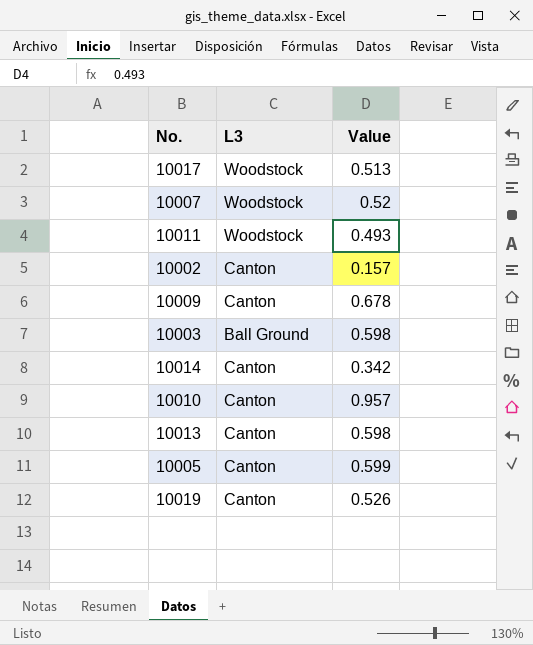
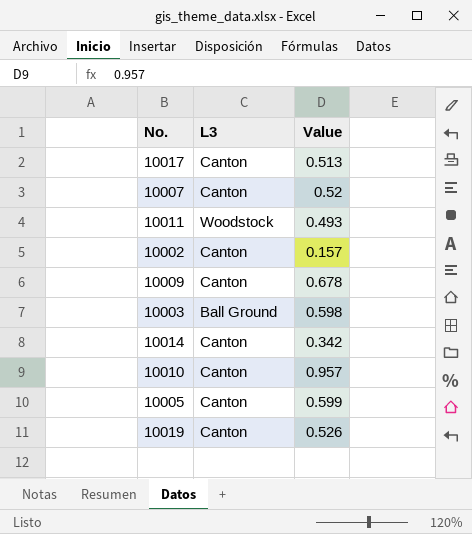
row 10013: Canton | 0.598 -> none
10017 | L3: Woodstock -> Canton
10007 | L3: Woodstock -> Canton

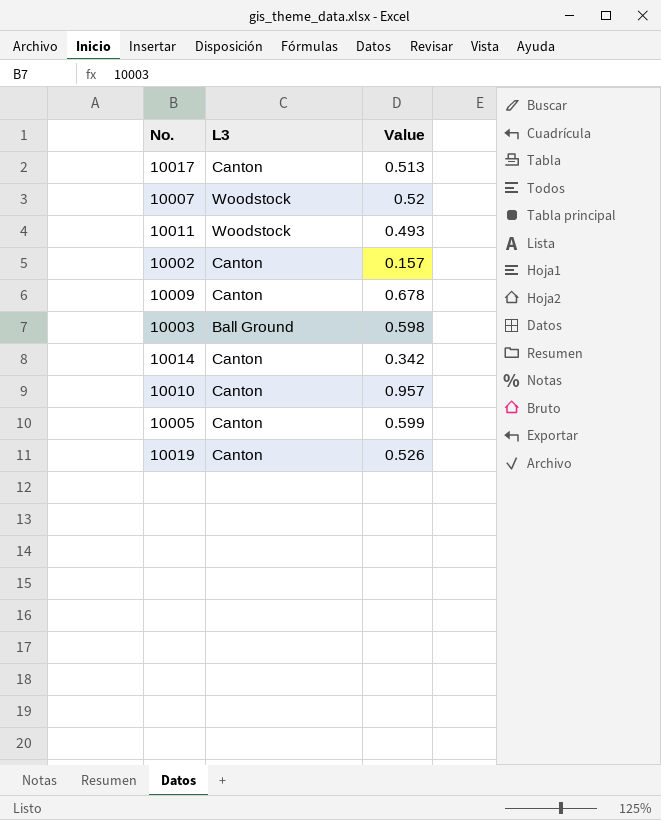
10007 | L3: Canton -> Woodstock

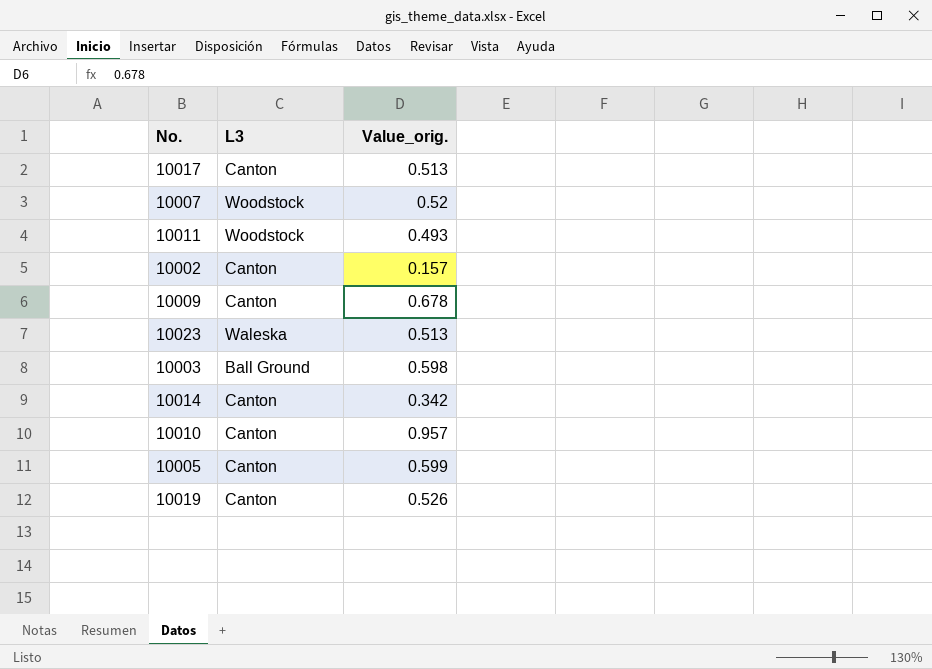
column name: Value -> Value_orig.
row 10023: none -> Waleska | 0.513

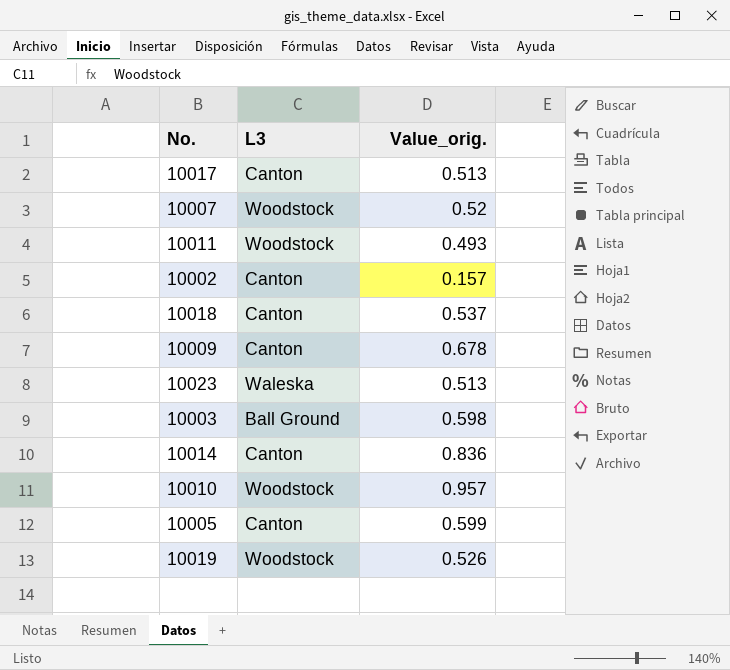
row 10018: none -> Canton | 0.537
10014 | Value_orig.: 0.342 -> 0.836
10010 | L3: Canton -> Woodstock
10019 | L3: Canton -> Woodstock

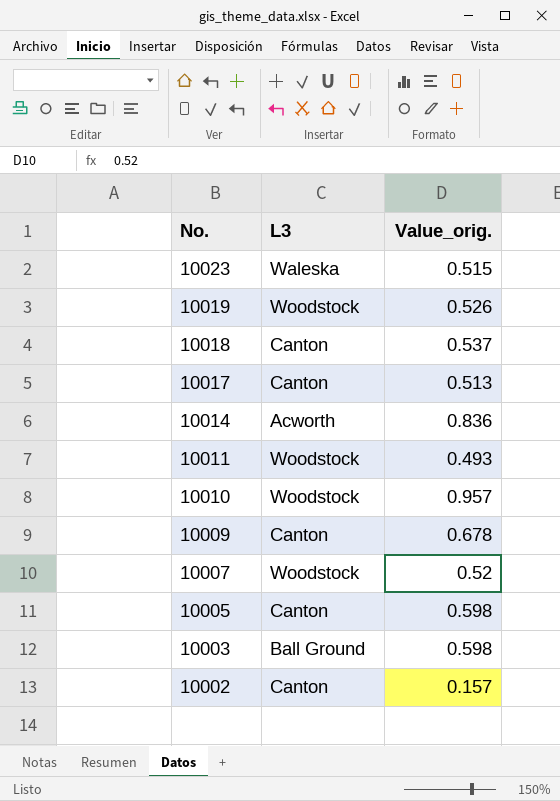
row order: none -> No. descending
10023 | Value_orig.: 0.513 -> 0.515
10014 | L3: Canton -> Acworth
10005 | Value_orig.: 0.599 -> 0.598

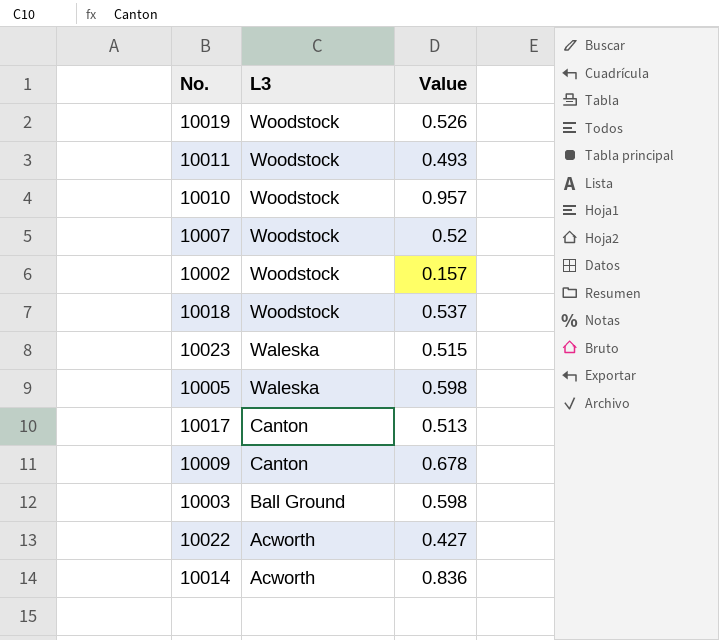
row order: No. descending -> L3 descending
column name: Value_orig. -> Value
10002 | L3: Canton -> Woodstock
10018 | L3: Canton -> Woodstock
10005 | L3: Canton -> Waleska
row 10022: none -> Acworth | 0.427

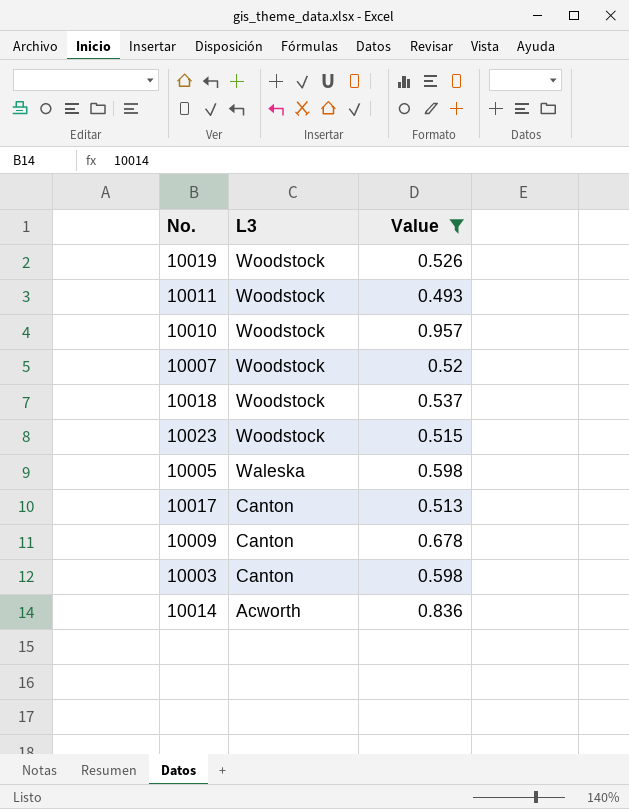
filter: none -> Value >= 0.493
10023 | L3: Waleska -> Woodstock
10003 | L3: Ball Ground -> Canton

